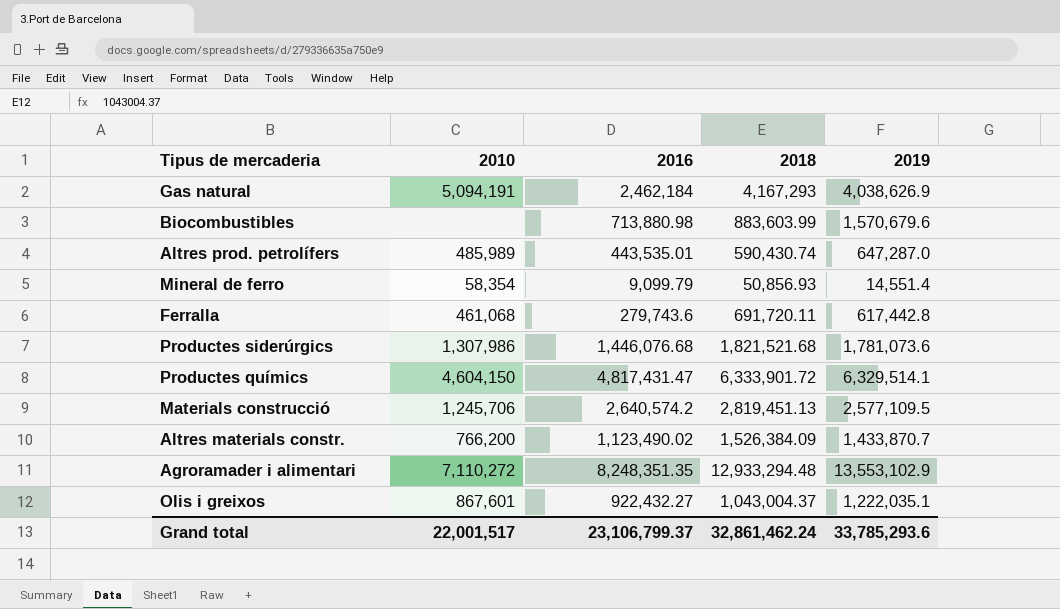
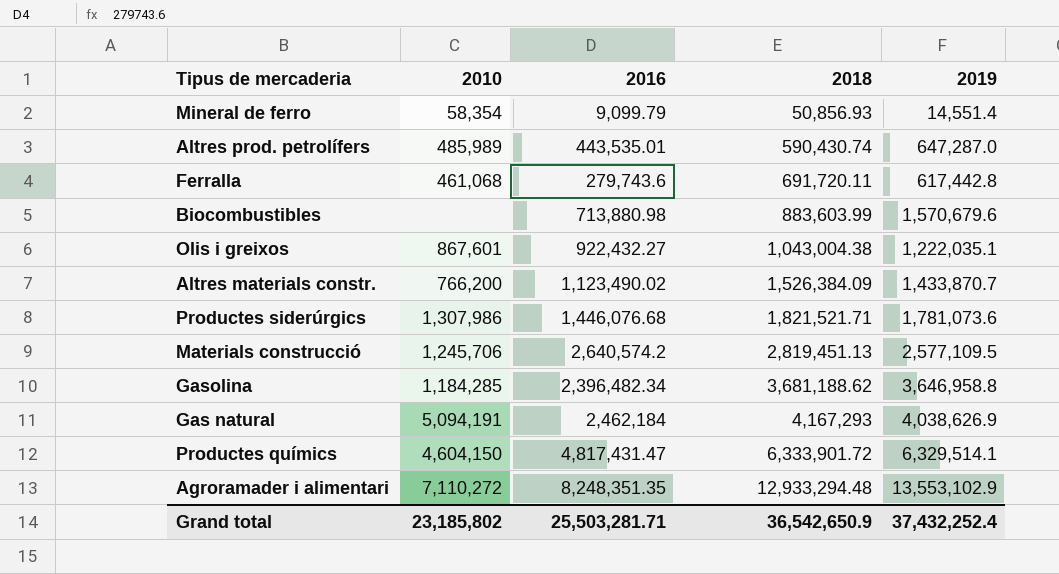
row order: none -> 2018 ascending
Olis i greixos | 2018: 1,043,004.37 -> 1,043,004.38
Productes siderúrgics | 2018: 1,821,521.68 -> 1,821,521.71
row Gasolina: none -> 1,184,285 | 2,396,482.34 | 3,681,188.62 | 3,646,958.8
Grand total | 2010: 22,001,517 -> 23,185,802
Grand total | 2016: 23,106,799.37 -> 25,503,281.71
Grand total | 2018: 32,861,462.24 -> 36,542,650.9
Grand total | 2019: 33,785,293.6 -> 37,432,252.4

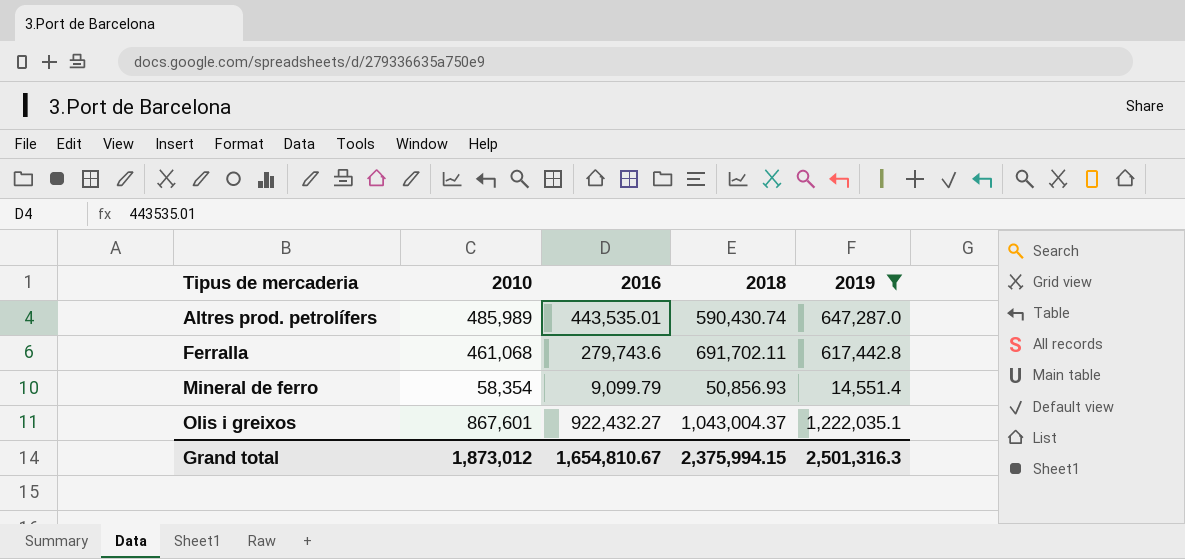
filter: none -> 2019 <= 1,222,035.1
row order: 2018 ascending -> Tipus de mercaderia ascending
Ferralla | 2018: 691,720.11 -> 691,702.11
Olis i greixos | 2018: 1,043,004.38 -> 1,043,004.37
Grand total | 2010: 23,185,802 -> 1,873,012
Grand total | 2016: 25,503,281.71 -> 1,654,810.67
Grand total | 2018: 36,542,650.9 -> 2,375,994.15
Grand total | 2019: 37,432,252.4 -> 2,501,316.3

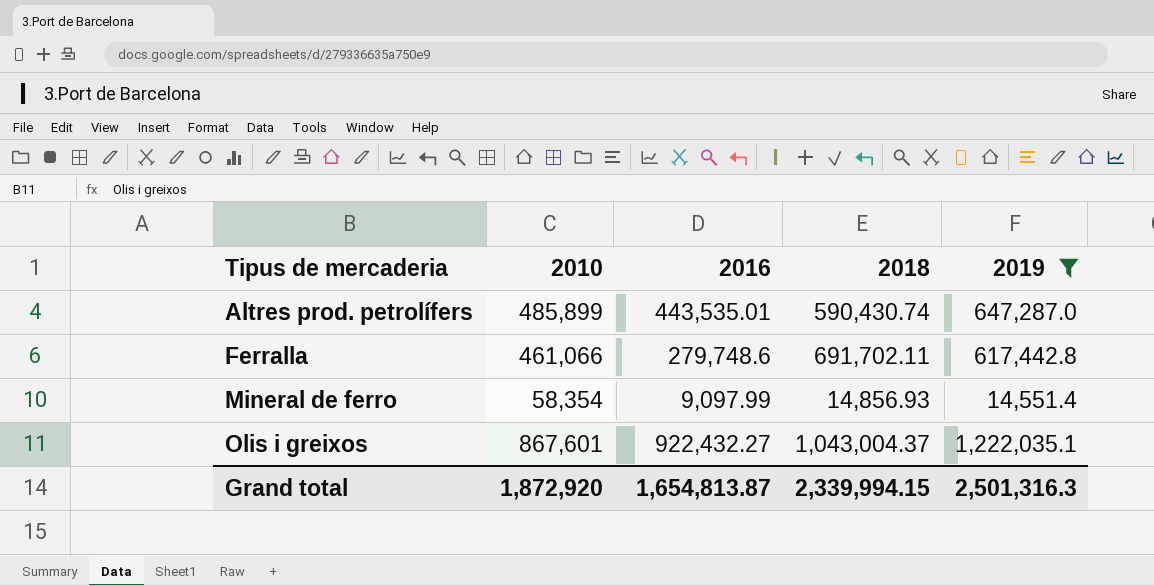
Altres prod. petrolífers | 2010: 485,989 -> 485,899
Ferralla | 2010: 461,068 -> 461,066
Ferralla | 2016: 279,743.6 -> 279,748.6
Mineral de ferro | 2016: 9,099.79 -> 9,097.99
Mineral de ferro | 2018: 50,856.93 -> 14,856.93
Grand total | 2010: 1,873,012 -> 1,872,920
Grand total | 2016: 1,654,810.67 -> 1,654,813.87
Grand total | 2018: 2,375,994.15 -> 2,339,994.15

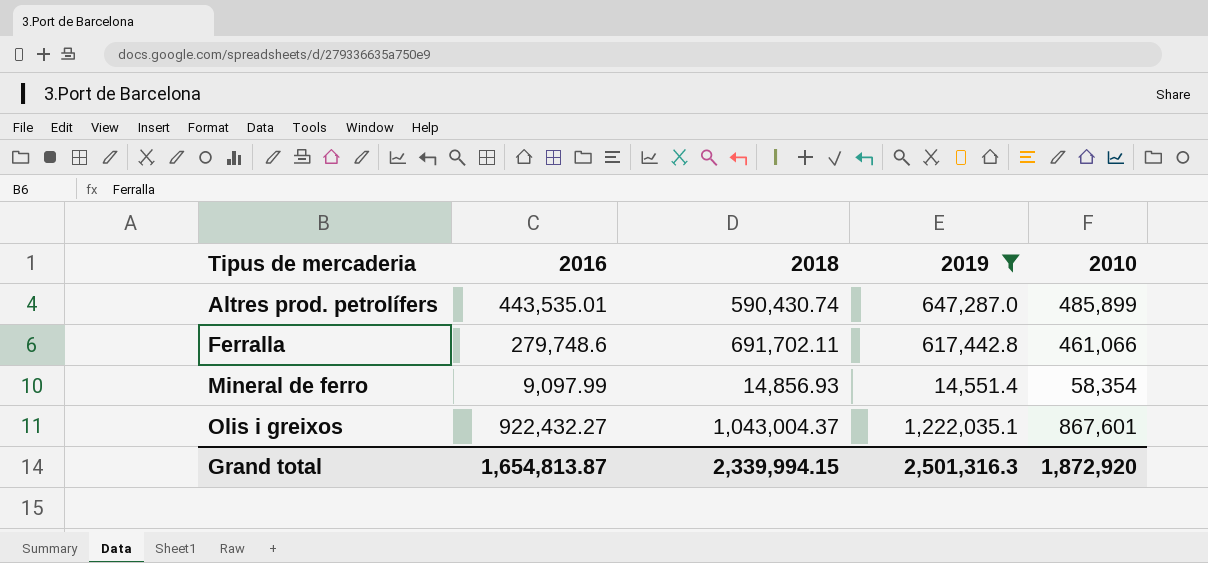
column 2010 | position: 2 -> 5

